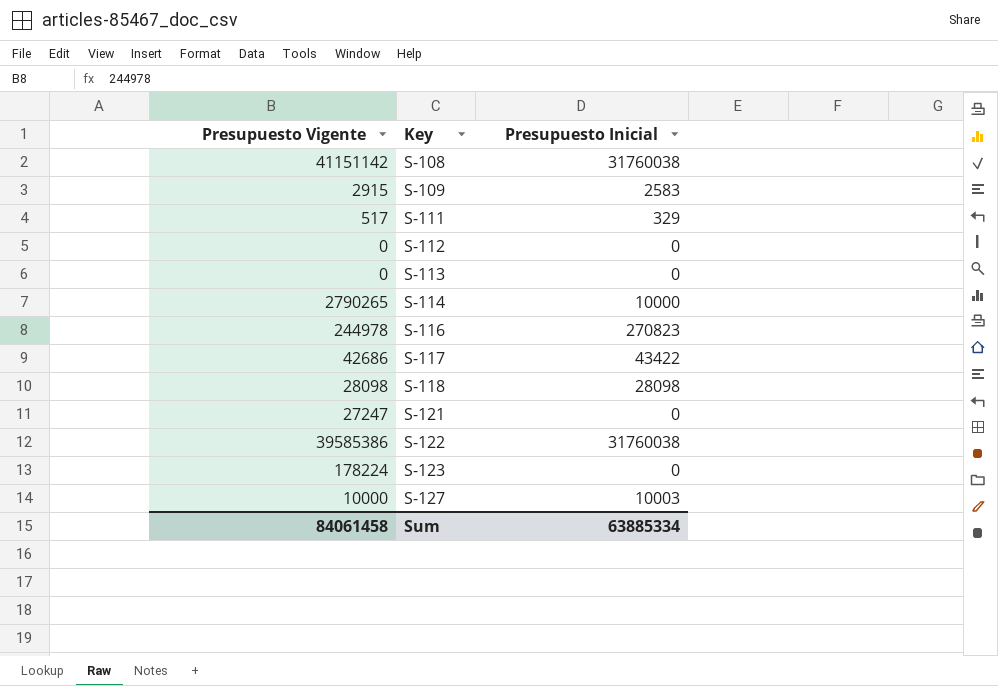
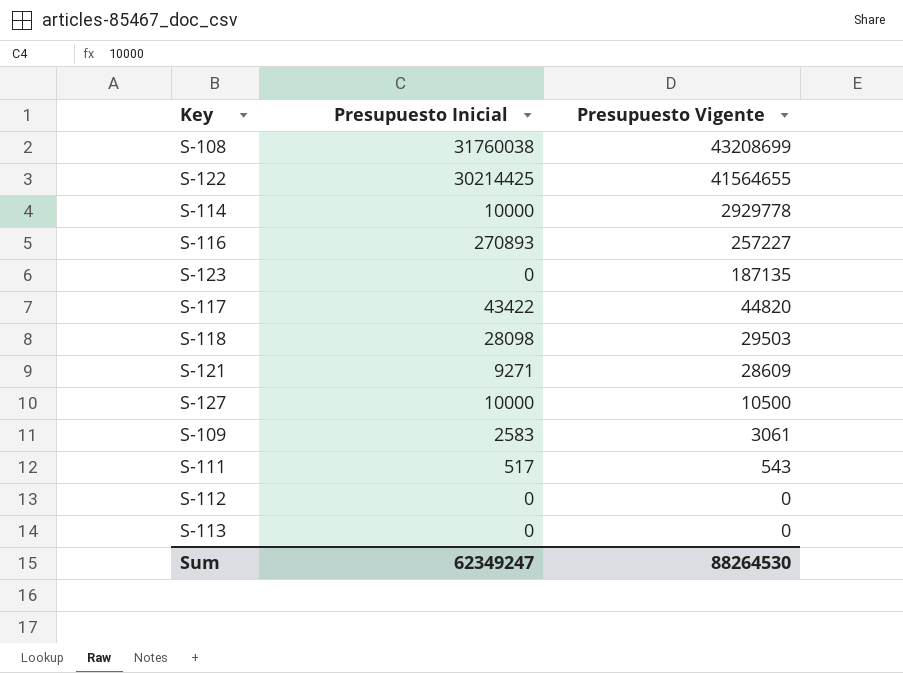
row order: Key ascending -> Presupuesto Vigente descending
column Presupuesto Vigente | position: 1 -> 3
S-108 | Presupuesto Vigente: 41151142 -> 43208699
S-122 | Presupuesto Inicial: 31760038 -> 30214425
S-122 | Presupuesto Vigente: 39585386 -> 41564655
S-114 | Presupuesto Vigente: 2790265 -> 2929778
S-116 | Presupuesto Inicial: 270823 -> 270893
S-116 | Presupuesto Vigente: 244978 -> 257227
S-123 | Presupuesto Vigente: 178224 -> 187135
S-117 | Presupuesto Vigente: 42686 -> 44820
S-118 | Presupuesto Vigente: 28098 -> 29503
S-121 | Presupuesto Inicial: 0 -> 9271
S-121 | Presupuesto Vigente: 27247 -> 28609
S-127 | Presupuesto Inicial: 10003 -> 10000
S-127 | Presupuesto Vigente: 10000 -> 10500
S-109 | Presupuesto Vigente: 2915 -> 3061
S-111 | Presupuesto Inicial: 329 -> 517
S-111 | Presupuesto Vigente: 517 -> 543
Sum | Presupuesto Inicial: 63885334 -> 62349247
Sum | Presupuesto Vigente: 84061458 -> 88264530

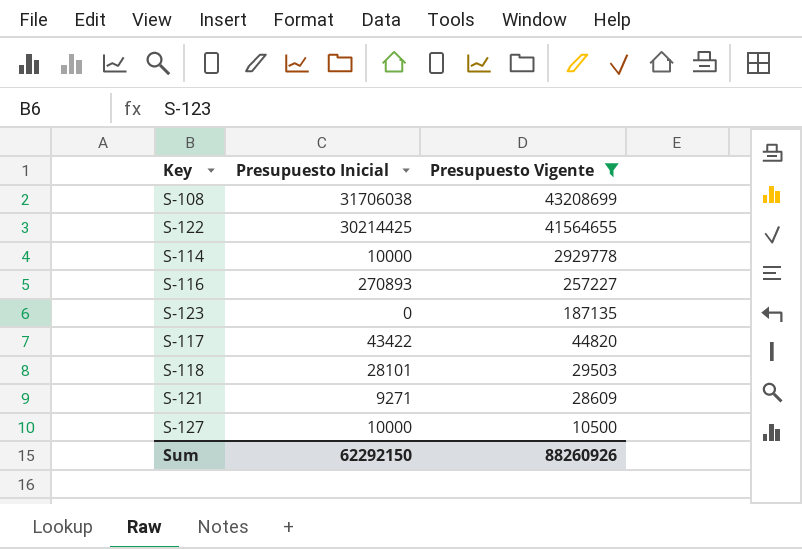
filter: none -> Presupuesto Vigente >= 10500
S-108 | Presupuesto Inicial: 31760038 -> 31706038
S-118 | Presupuesto Inicial: 28098 -> 28101
Sum | Presupuesto Inicial: 62349247 -> 62292150
Sum | Presupuesto Vigente: 88264530 -> 88260926

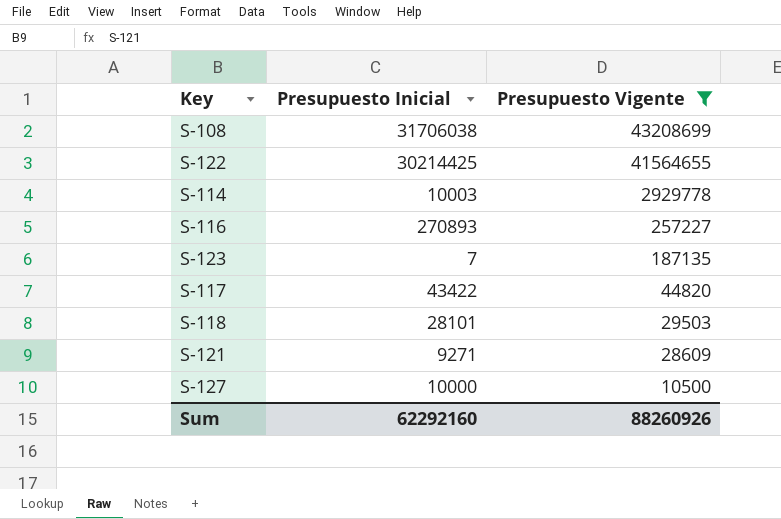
S-114 | Presupuesto Inicial: 10000 -> 10003
S-123 | Presupuesto Inicial: 0 -> 7
Sum | Presupuesto Inicial: 62292150 -> 62292160

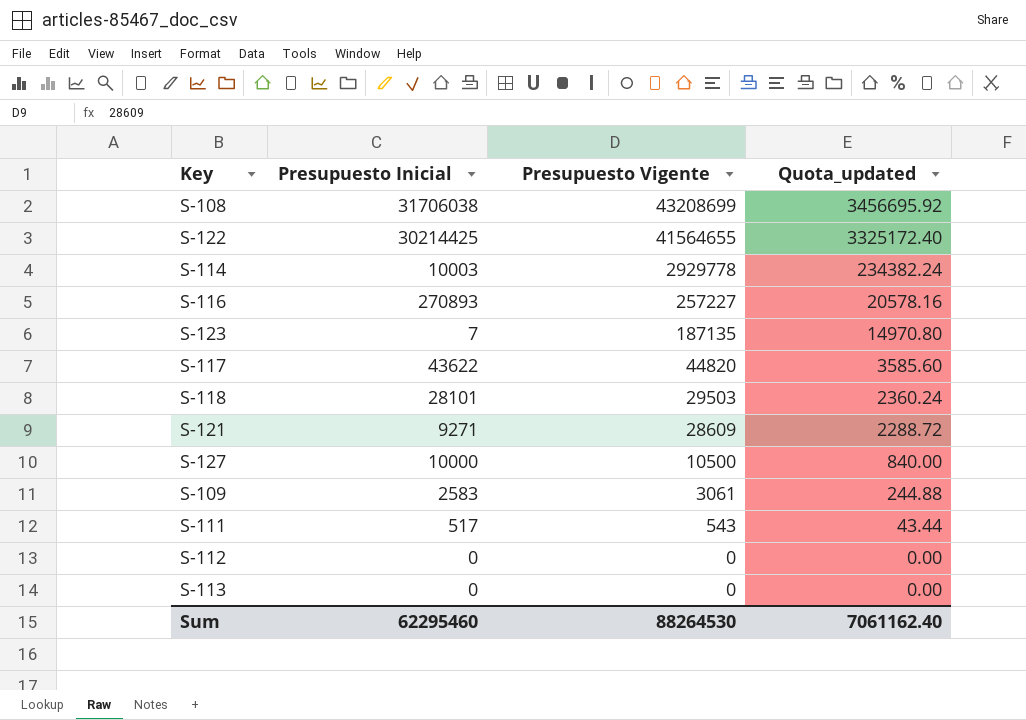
filter: Presupuesto Vigente >= 10500 -> none
column Quota_updated | formula: none -> [Presupuesto Vigente] * 0.08
S-117 | Presupuesto Inicial: 43422 -> 43622
Sum | Presupuesto Inicial: 62292160 -> 62295460
Sum | Presupuesto Vigente: 88260926 -> 88264530

